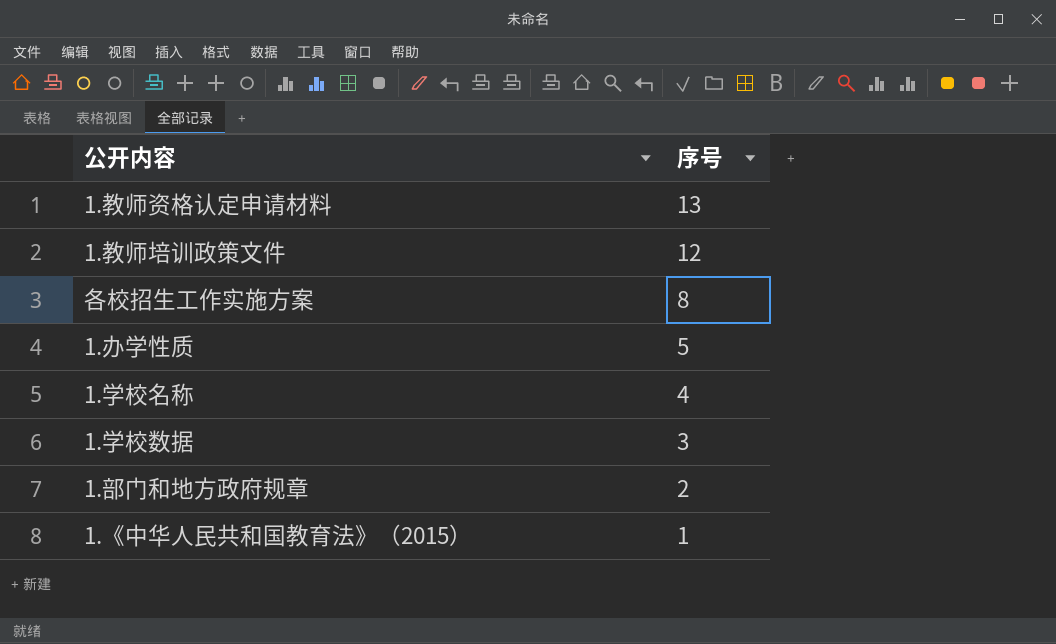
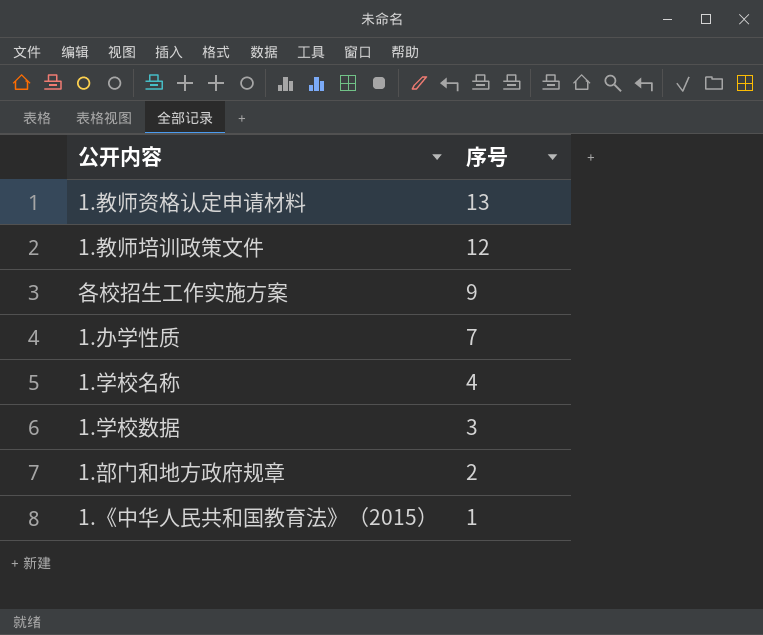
各校招生工作实施方案 | 序号: 8 -> 9
1.办学性质 | 序号: 5 -> 7

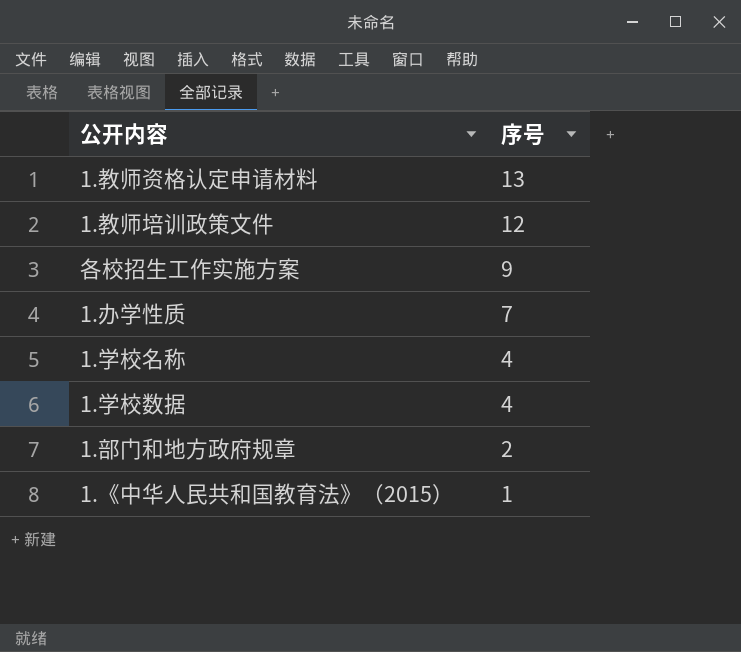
1.学校数据 | 序号: 3 -> 4

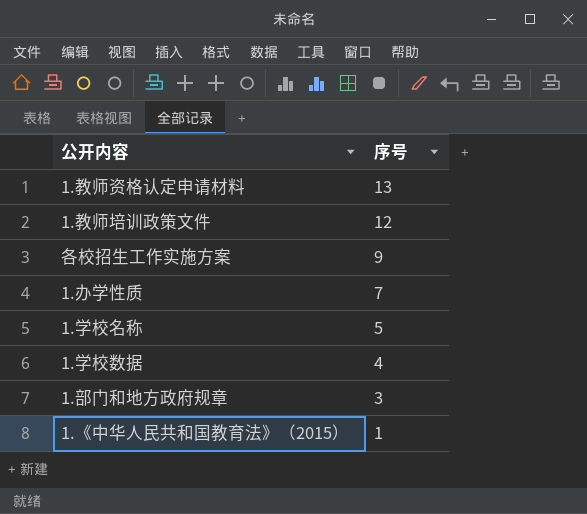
1.学校名称 | 序号: 4 -> 5
1.部门和地方政府规章 | 序号: 2 -> 3

